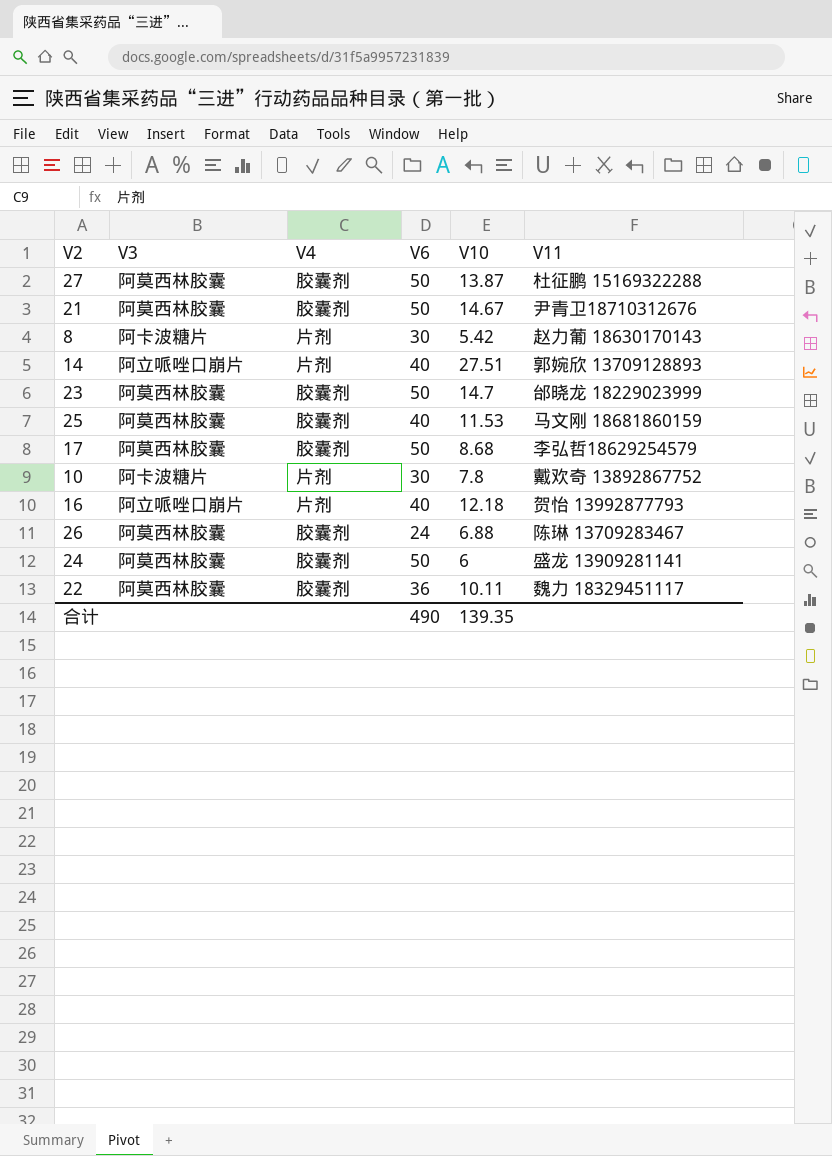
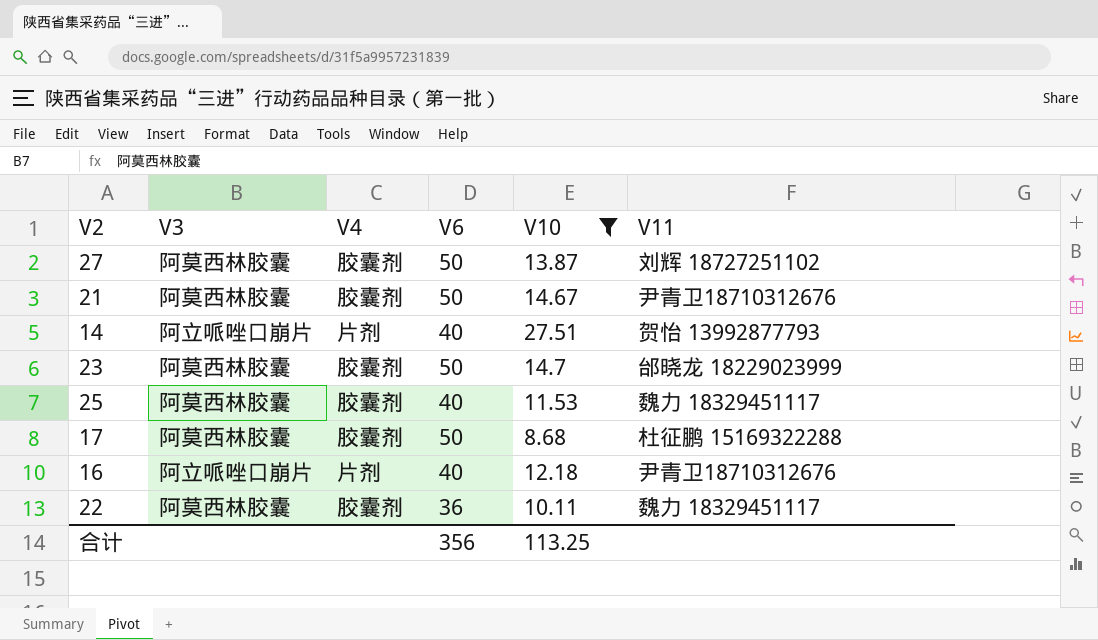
filter: none -> V10 >= 8.68
27 | V11: 杜征鹏 15169322288 -> 刘辉 18727251102
14 | V11: 郭婉欣 13709128893 -> 贺怡 13992877793
25 | V11: 马文刚 18681860159 -> 魏力 18329451117
17 | V11: 李弘哲18629254579 -> 杜征鹏 15169322288
16 | V11: 贺怡 13992877793 -> 尹青卫18710312676
合计 | V6: 490 -> 356
合计 | V10: 139.35 -> 113.25

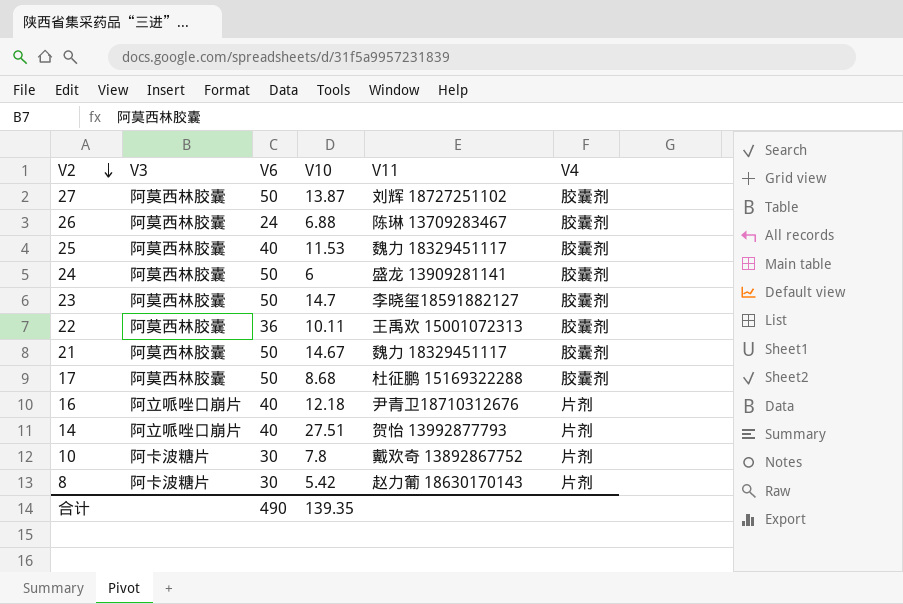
filter: V10 >= 8.68 -> none
row order: none -> V2 descending
column V4 | position: 3 -> 6
23 | V11: 邰晓龙 18229023999 -> 李晓玺18591882127
22 | V11: 魏力 18329451117 -> 王禹欢 15001072313
21 | V11: 尹青卫18710312676 -> 魏力 18329451117
合计 | V6: 356 -> 490
合计 | V10: 113.25 -> 139.35

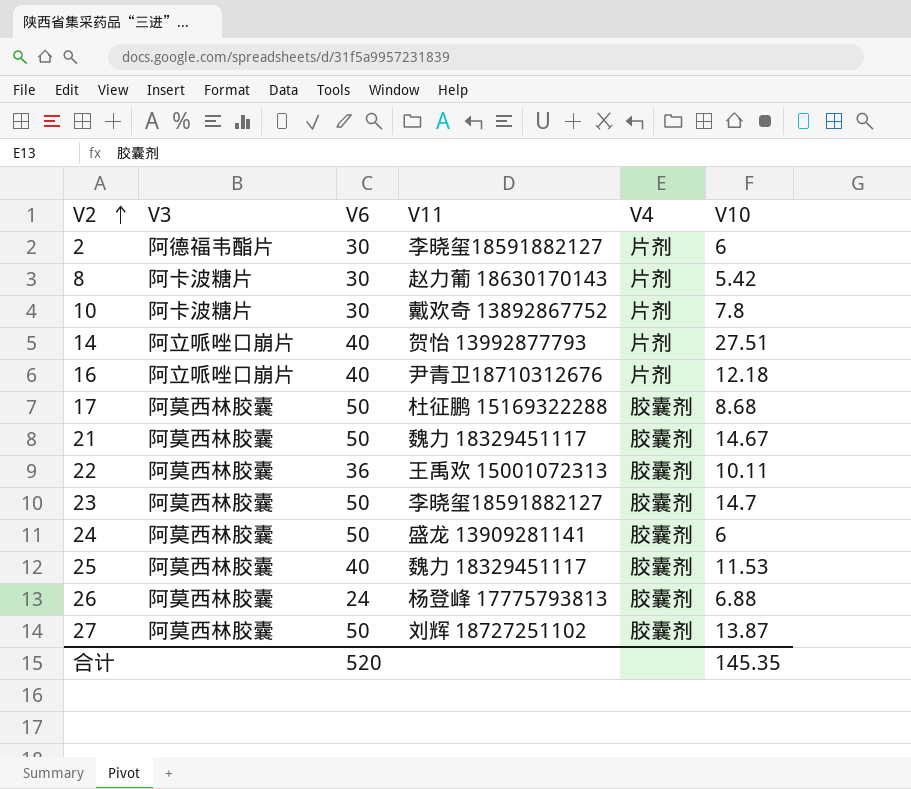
row order: V2 descending -> V2 ascending
column V10 | position: 4 -> 6
row 2: none -> 阿德福韦酯片 | 30 | 李晓玺18591882127 | 片剂 | 6
26 | V11: 陈琳 13709283467 -> 杨登峰 17775793813
合计 | V6: 490 -> 520
合计 | V10: 139.35 -> 145.35

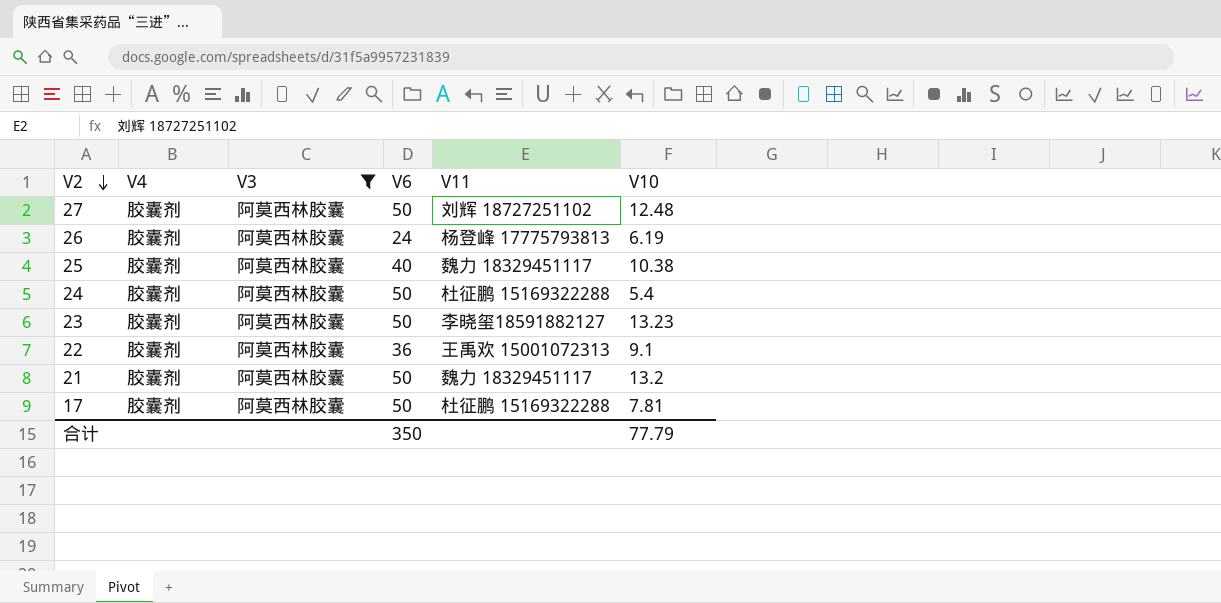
filter: none -> V3 = 阿莫西林胶囊
row order: V2 ascending -> V2 descending
column V4 | position: 5 -> 2
27 | V10: 13.87 -> 12.48
26 | V10: 6.88 -> 6.19
25 | V10: 11.53 -> 10.38
24 | V11: 盛龙 13909281141 -> 杜征鹏 15169322288
24 | V10: 6 -> 5.4
23 | V10: 14.7 -> 13.23
22 | V10: 10.11 -> 9.1
21 | V10: 14.67 -> 13.2
17 | V10: 8.68 -> 7.81
合计 | V6: 520 -> 350
合计 | V10: 145.35 -> 77.79

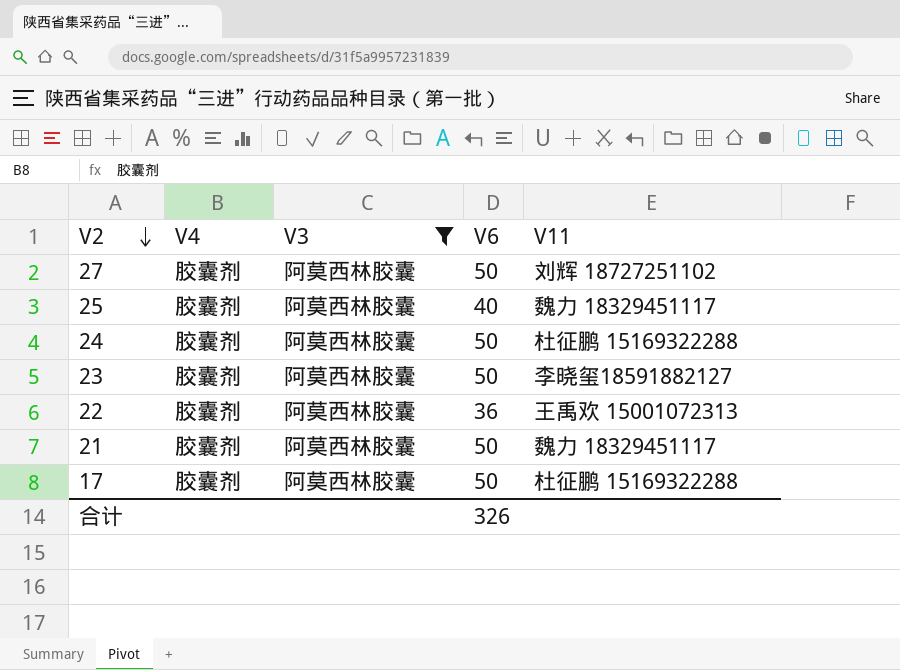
column V10 | position: 6 -> none
row 26: 胶囊剂 | 阿莫西林胶囊 | 24 | 杨登峰 17775793813 | 6.19 -> none
合计 | V6: 350 -> 326

